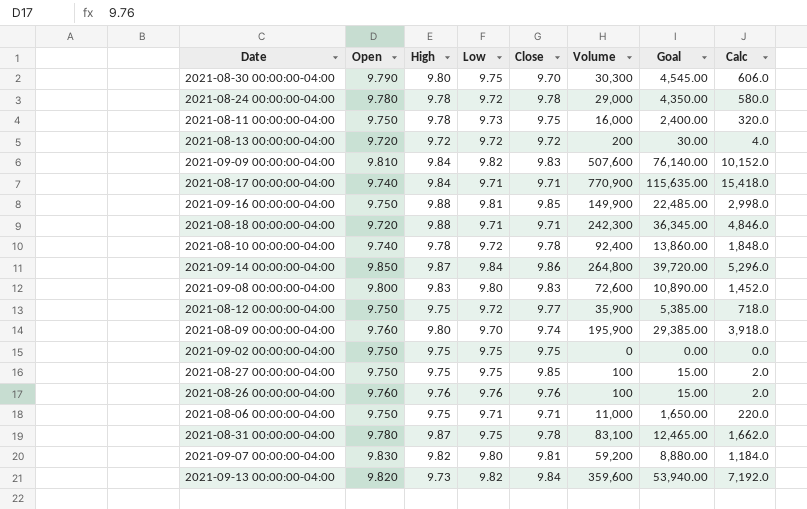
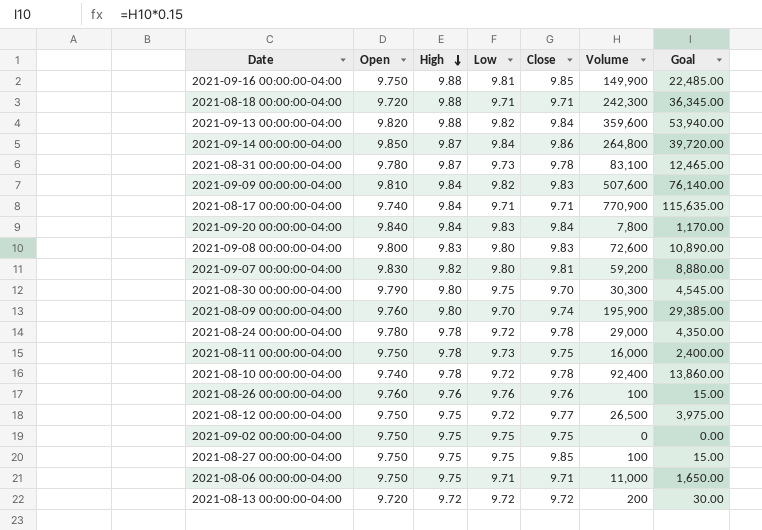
row order: none -> High descending
column Calc | formula: [Volume] * 0.02 -> none
2021-09-13 00:00:00-04:00 | High: 9.73 -> 9.88
2021-08-31 00:00:00-04:00 | Low: 9.75 -> 9.73
row 2021-09-20 00:00:00-04:00: none -> 9.840 | 9.84 | 9.83 | 9.84 | 7,800 | 1,170.00
2021-08-12 00:00:00-04:00 | Volume: 35,900 -> 26,500
2021-08-12 00:00:00-04:00 | Goal: 5,385.00 -> 3,975.00

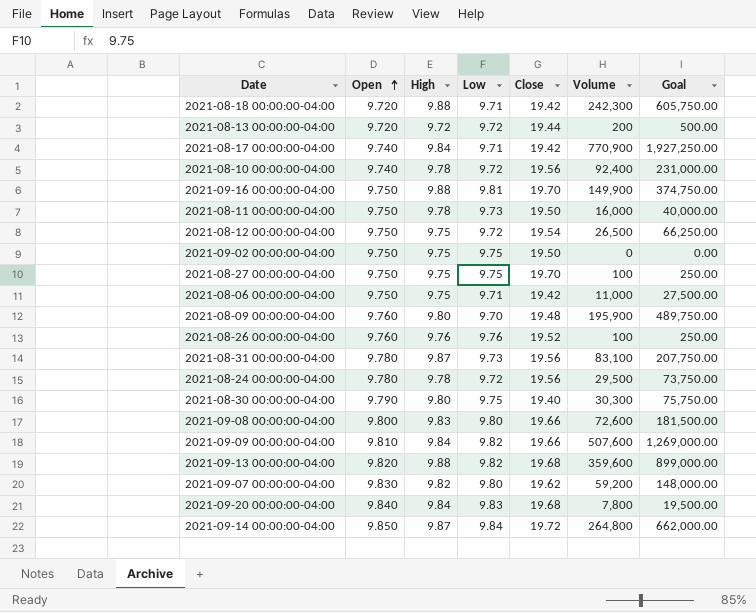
row order: High descending -> Open ascending
column Goal | formula: [Volume] * 0.15 -> [Volume] * 2.5
2021-08-18 00:00:00-04:00 | Close: 9.71 -> 19.42
2021-08-13 00:00:00-04:00 | Close: 9.72 -> 19.44
2021-08-17 00:00:00-04:00 | Close: 9.71 -> 19.42
2021-08-10 00:00:00-04:00 | Close: 9.78 -> 19.56
2021-09-16 00:00:00-04:00 | Close: 9.85 -> 19.70
2021-08-11 00:00:00-04:00 | Close: 9.75 -> 19.50
2021-08-12 00:00:00-04:00 | Close: 9.77 -> 19.54
2021-09-02 00:00:00-04:00 | Close: 9.75 -> 19.50
2021-08-27 00:00:00-04:00 | Close: 9.85 -> 19.70
2021-08-06 00:00:00-04:00 | Close: 9.71 -> 19.42
2021-08-09 00:00:00-04:00 | Close: 9.74 -> 19.48
2021-08-26 00:00:00-04:00 | Close: 9.76 -> 19.52
2021-08-31 00:00:00-04:00 | Close: 9.78 -> 19.56
2021-08-24 00:00:00-04:00 | Close: 9.78 -> 19.56
2021-08-24 00:00:00-04:00 | Volume: 29,000 -> 29,500
2021-08-30 00:00:00-04:00 | Close: 9.70 -> 19.40
2021-09-08 00:00:00-04:00 | Close: 9.83 -> 19.66
2021-09-09 00:00:00-04:00 | Close: 9.83 -> 19.66
2021-09-13 00:00:00-04:00 | Close: 9.84 -> 19.68
2021-09-07 00:00:00-04:00 | Close: 9.81 -> 19.62
2021-09-20 00:00:00-04:00 | Close: 9.84 -> 19.68
2021-09-14 00:00:00-04:00 | Close: 9.86 -> 19.72

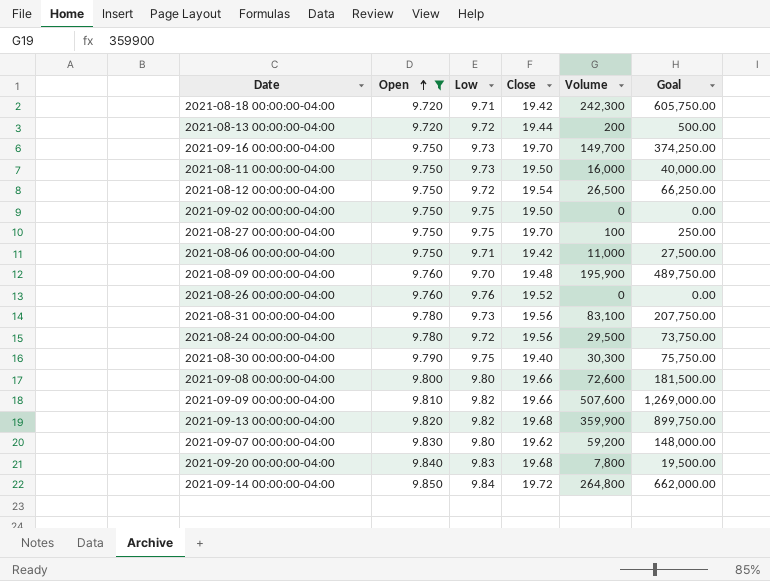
filter: none -> Open != 9.740
column High | position: 3 -> none
2021-09-16 00:00:00-04:00 | Low: 9.81 -> 9.73
2021-09-16 00:00:00-04:00 | Volume: 149,900 -> 149,700
2021-09-16 00:00:00-04:00 | Goal: 374,750.00 -> 374,250.00
2021-08-26 00:00:00-04:00 | Volume: 100 -> 0
2021-08-26 00:00:00-04:00 | Goal: 250.00 -> 0.00
2021-09-13 00:00:00-04:00 | Volume: 359,600 -> 359,900
2021-09-13 00:00:00-04:00 | Goal: 899,000.00 -> 899,750.00

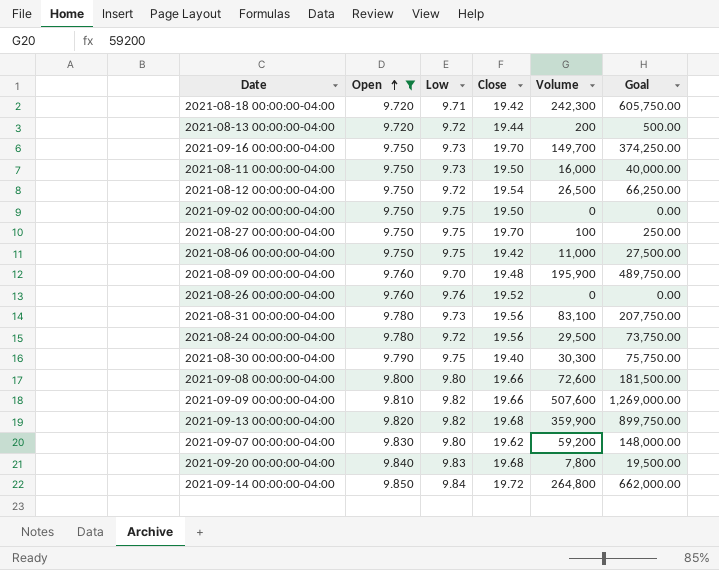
2021-08-06 00:00:00-04:00 | Low: 9.71 -> 9.75

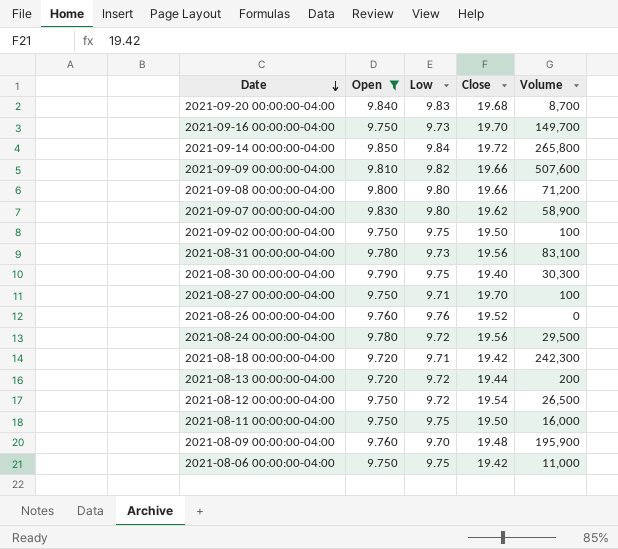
row order: Open ascending -> Date descending
column Goal | formula: [Volume] * 2.5 -> none
row 2021-09-13 00:00:00-04:00: 9.820 | 9.82 | 19.68 | 359,900 | 899,750.00 -> none
2021-09-20 00:00:00-04:00 | Volume: 7,800 -> 8,700
2021-09-14 00:00:00-04:00 | Volume: 264,800 -> 265,800
2021-09-08 00:00:00-04:00 | Volume: 72,600 -> 71,200
2021-09-07 00:00:00-04:00 | Volume: 59,200 -> 58,900
2021-09-02 00:00:00-04:00 | Volume: 0 -> 100
2021-08-27 00:00:00-04:00 | Low: 9.75 -> 9.71
2021-08-11 00:00:00-04:00 | Low: 9.73 -> 9.75

